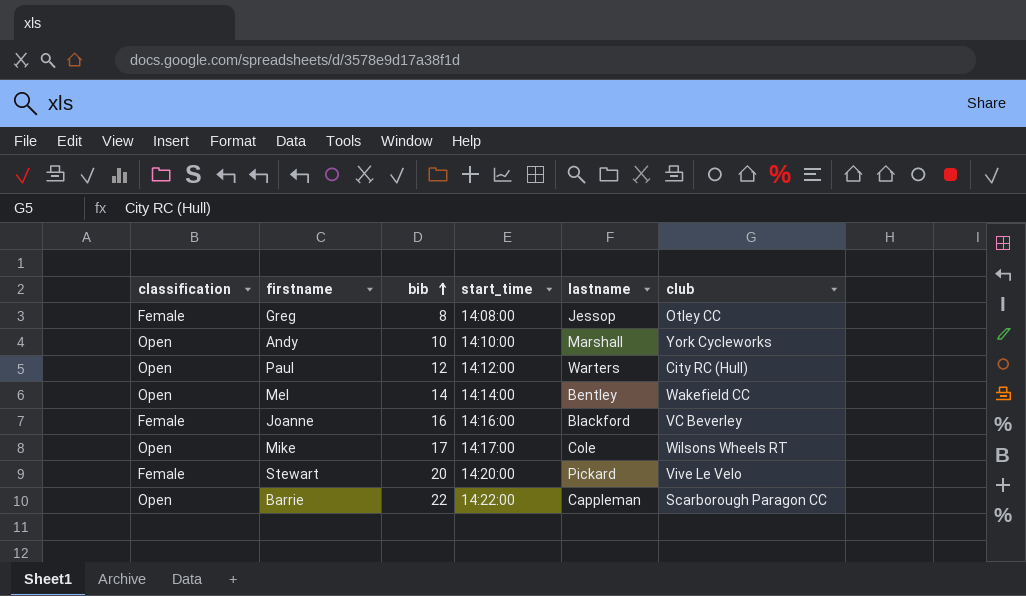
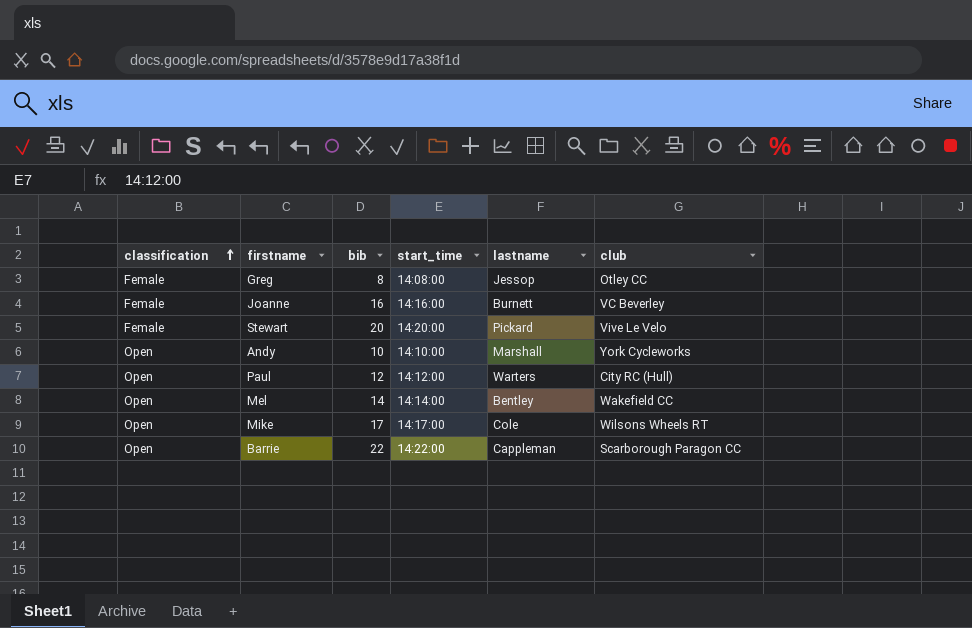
row order: bib ascending -> classification ascending
Joanne | lastname: Blackford -> Burnett

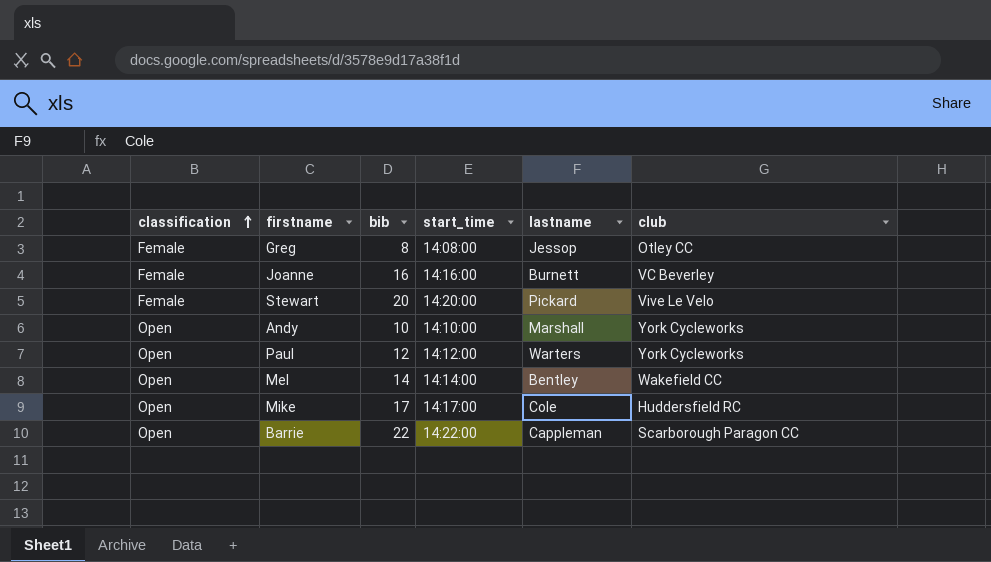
Paul | club: City RC (Hull) -> York Cycleworks
Mike | club: Wilsons Wheels RT -> Huddersfield RC

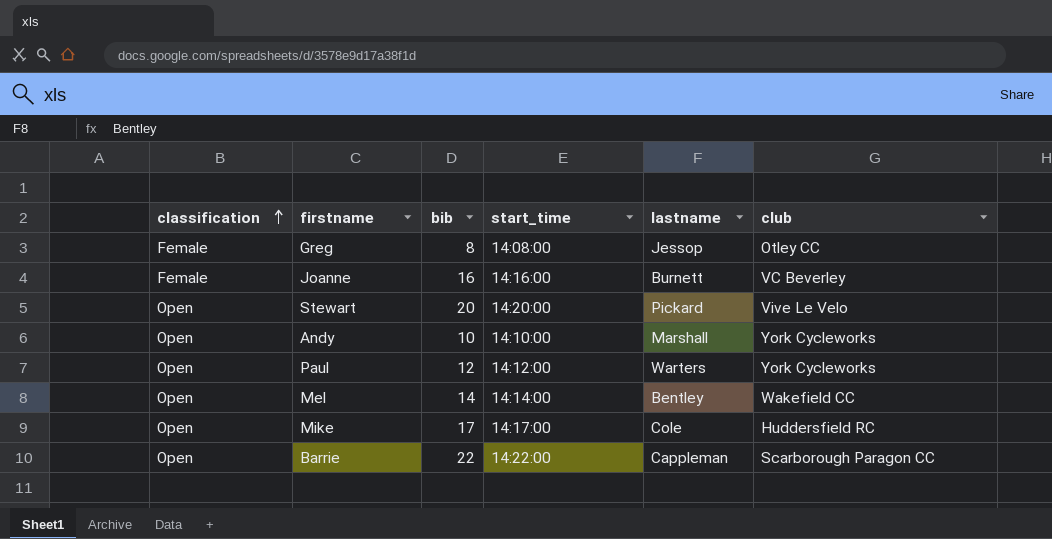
Stewart | classification: Female -> Open

